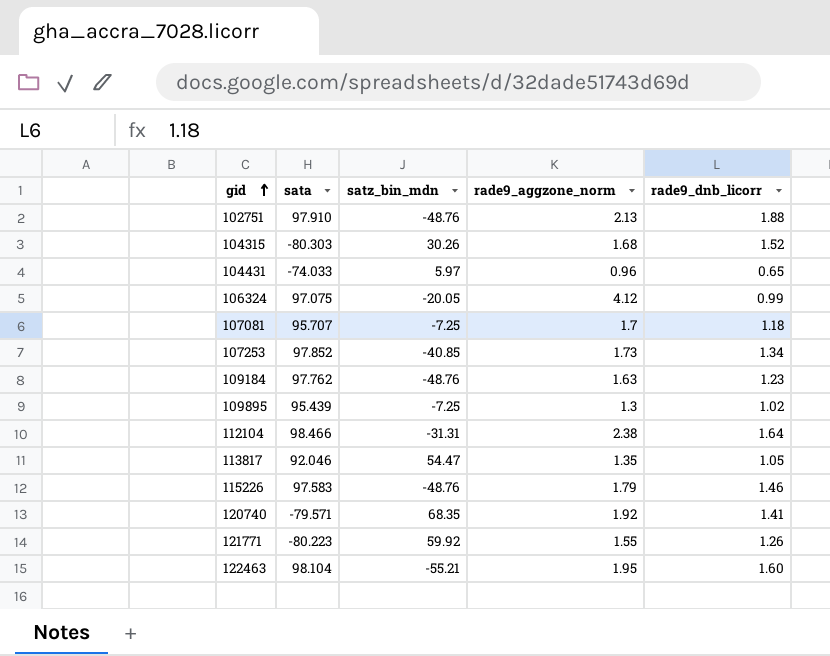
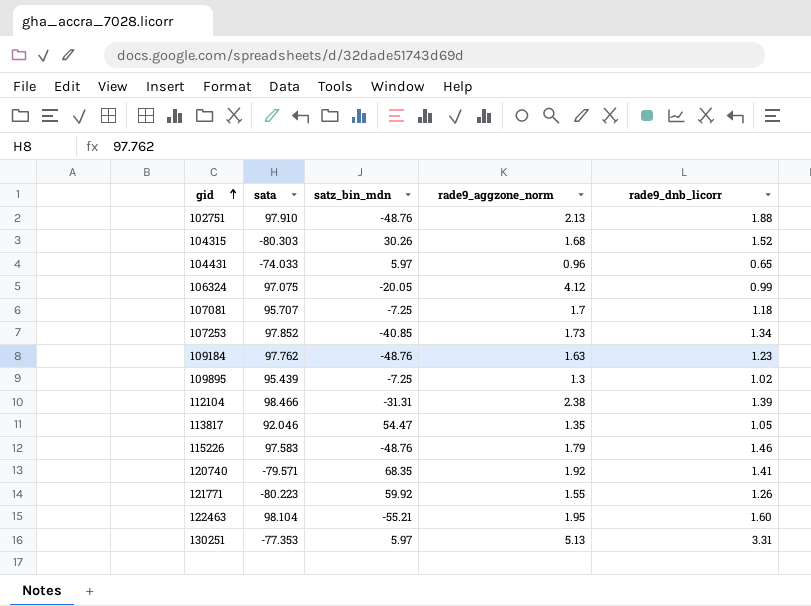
112104 | rade9_dnb_licorr: 1.64 -> 1.39
row 130251: none -> -77.353 | 5.97 | 5.13 | 3.31

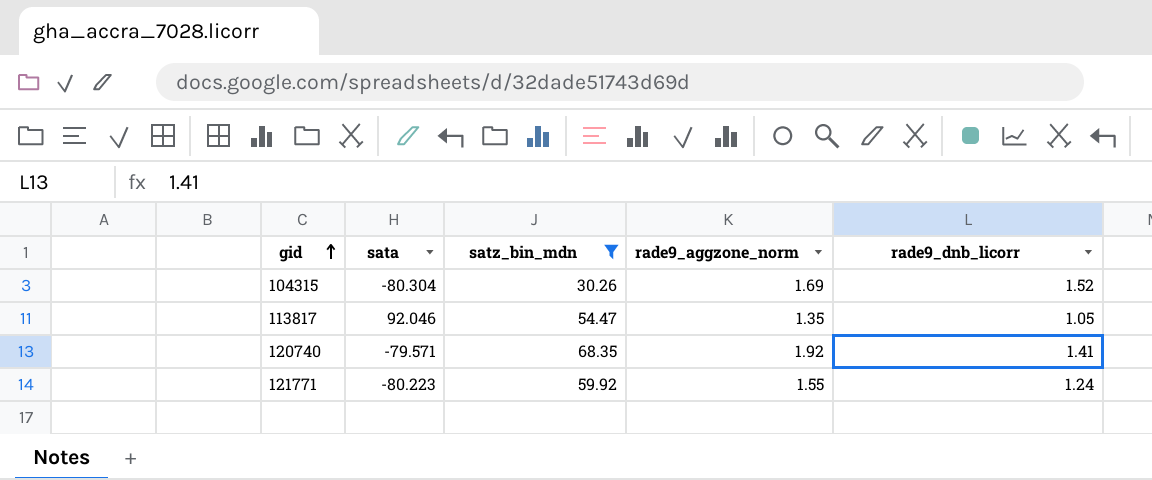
filter: none -> satz_bin_mdn >= 30.26
104315 | sata: -80.303 -> -80.304
104315 | rade9_aggzone_norm: 1.68 -> 1.69
121771 | rade9_dnb_licorr: 1.26 -> 1.24

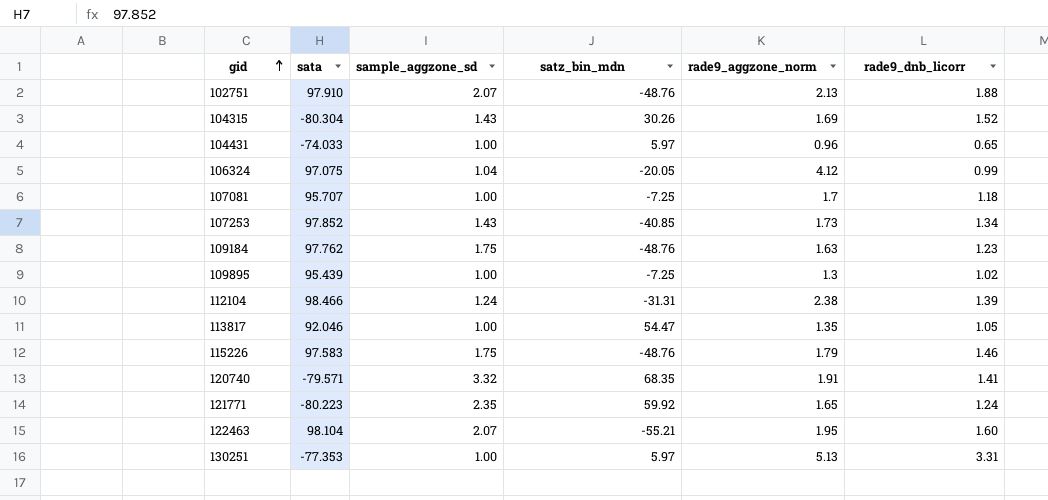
filter: satz_bin_mdn >= 30.26 -> none
column sample_aggzone_sd | position: none -> 3
120740 | rade9_aggzone_norm: 1.92 -> 1.91
121771 | rade9_aggzone_norm: 1.55 -> 1.65

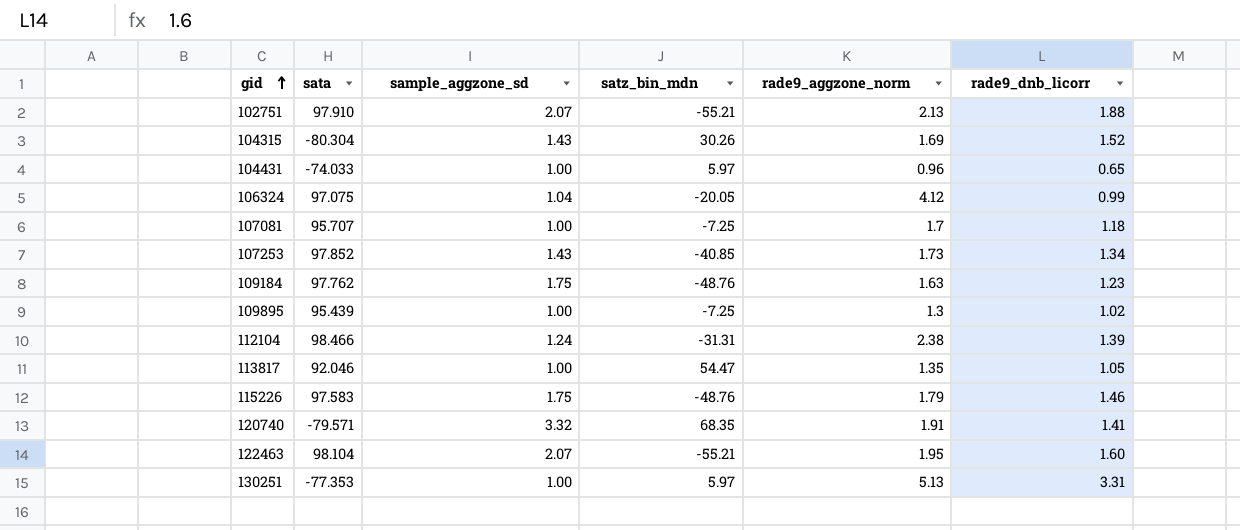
row 121771: -80.223 | 2.35 | 59.92 | 1.65 | 1.24 -> none
102751 | satz_bin_mdn: -48.76 -> -55.21

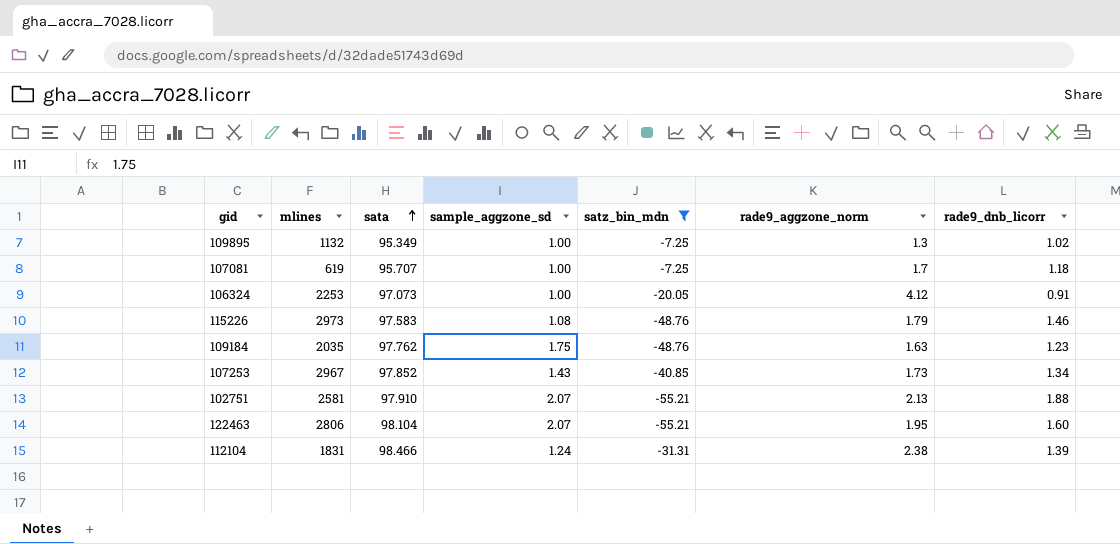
filter: none -> satz_bin_mdn <= -7.25
row order: gid ascending -> sata ascending
column mlines | position: none -> 2
109895 | sata: 95.439 -> 95.349
106324 | sata: 97.075 -> 97.073
106324 | sample_aggzone_sd: 1.04 -> 1.00
106324 | rade9_dnb_licorr: 0.99 -> 0.91
115226 | sample_aggzone_sd: 1.75 -> 1.08

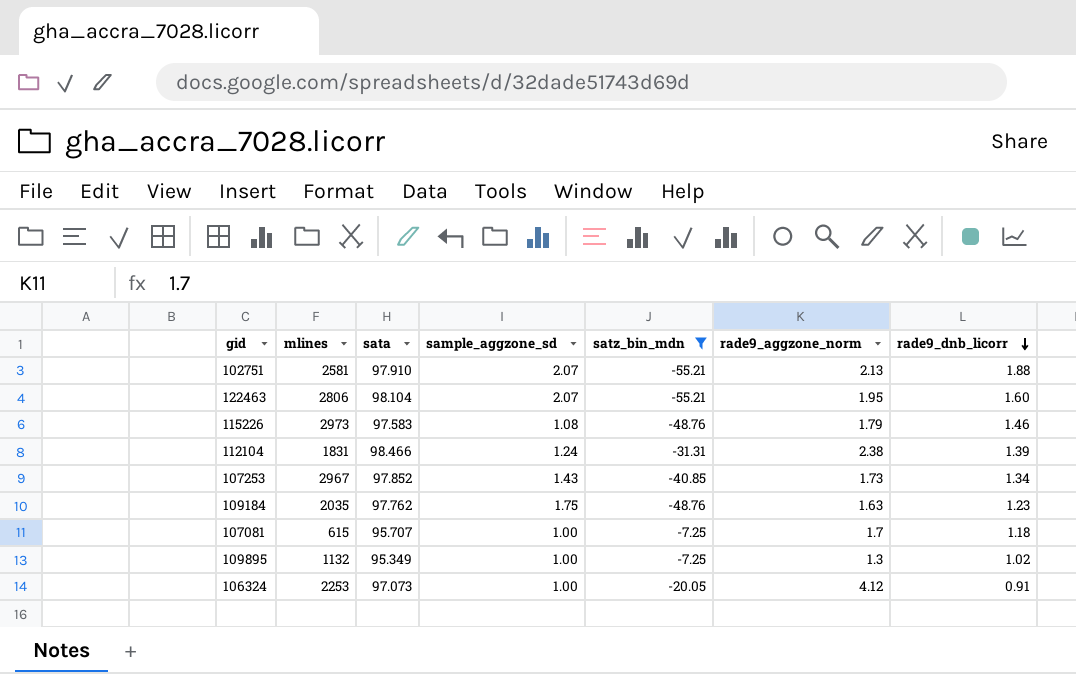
row order: sata ascending -> rade9_dnb_licorr descending
107081 | mlines: 619 -> 615

